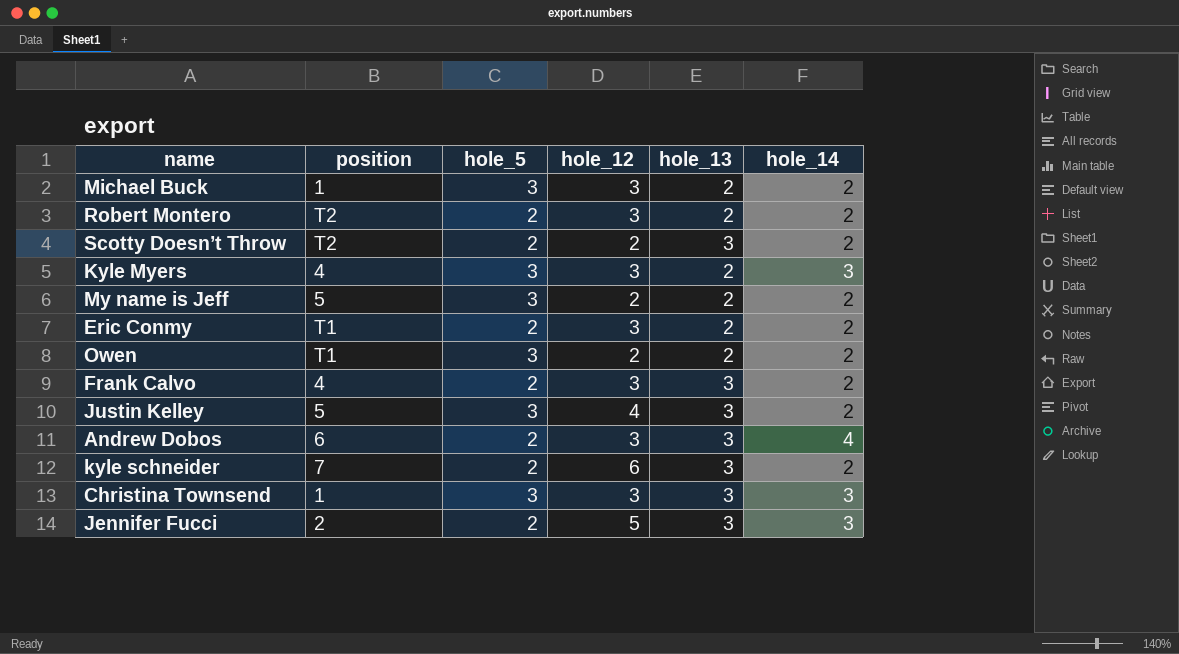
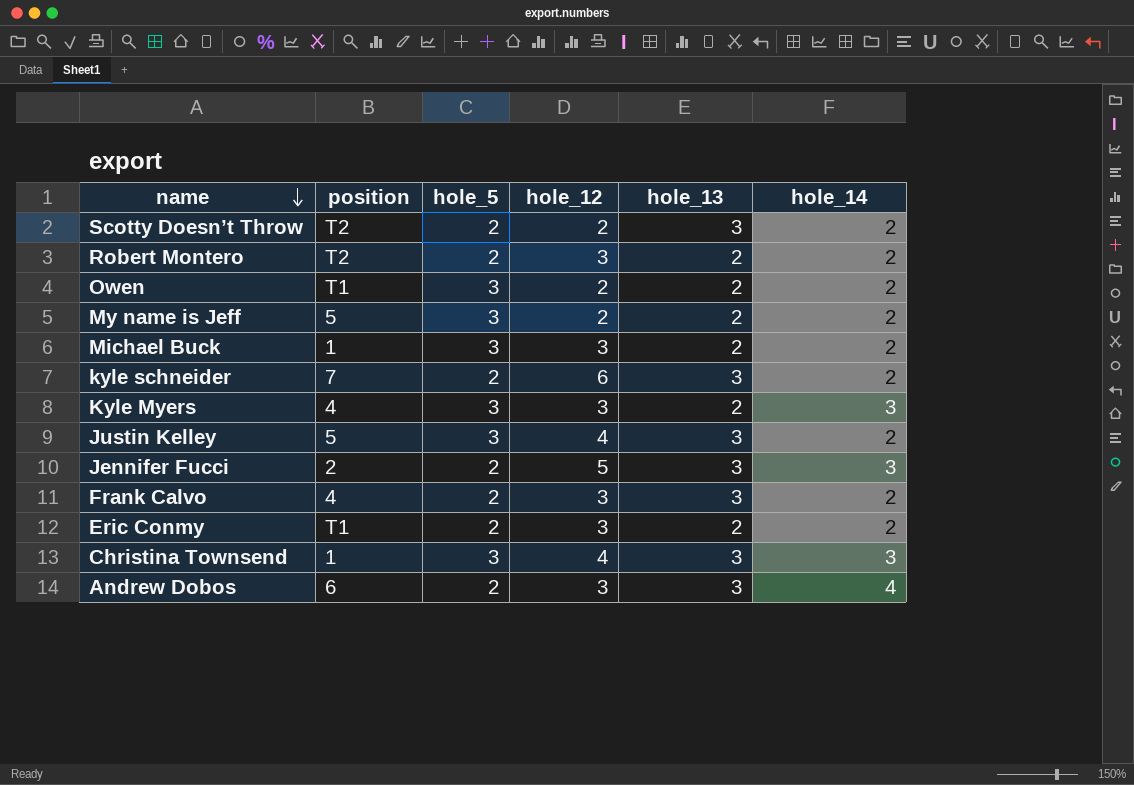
row order: none -> name descending
Christina Townsend | hole_12: 3 -> 4

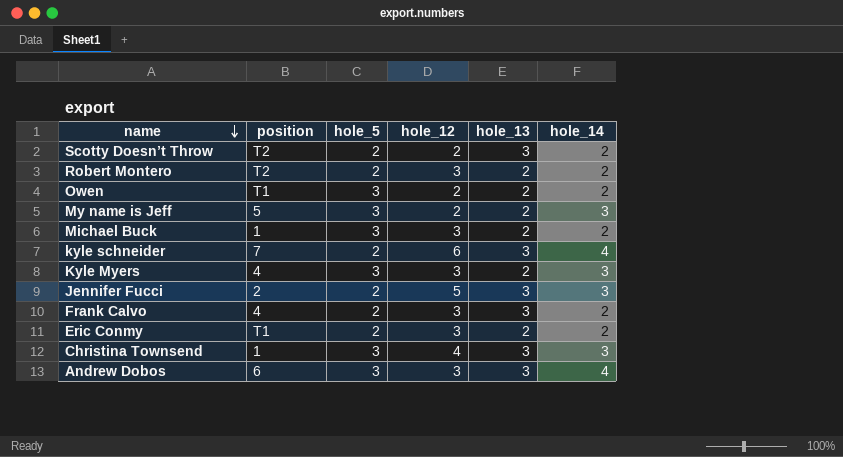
row Justin Kelley: 5 | 3 | 4 | 3 | 2 -> none
My name is Jeff | hole_14: 2 -> 3
kyle schneider | hole_14: 2 -> 4
Andrew Dobos | hole_5: 2 -> 3

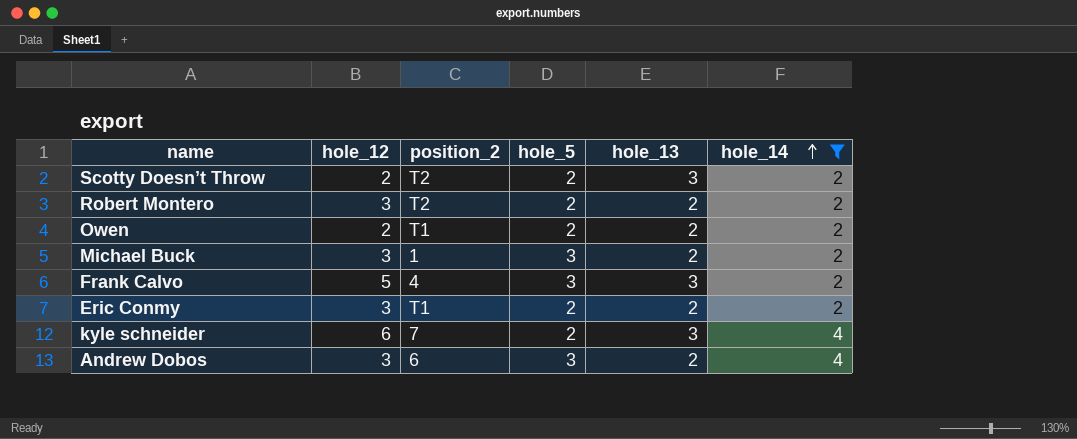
filter: none -> hole_14 != 3
row order: name descending -> hole_14 ascending
column hole_12 | position: 4 -> 2
column name: position -> position_2
Owen | hole_5: 3 -> 2
Frank Calvo | hole_12: 3 -> 5
Frank Calvo | hole_5: 2 -> 3
Andrew Dobos | hole_13: 3 -> 2

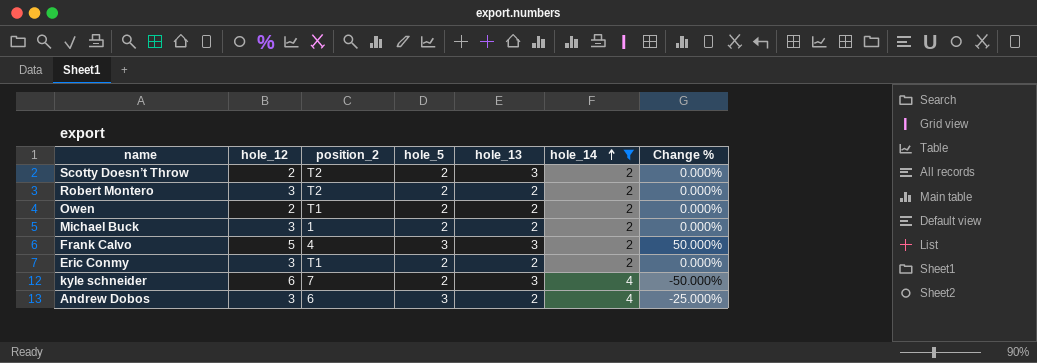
column Change % | formula: none -> ([hole_5] - [hole_14]) / [hole_14]
Michael Buck | hole_5: 3 -> 2

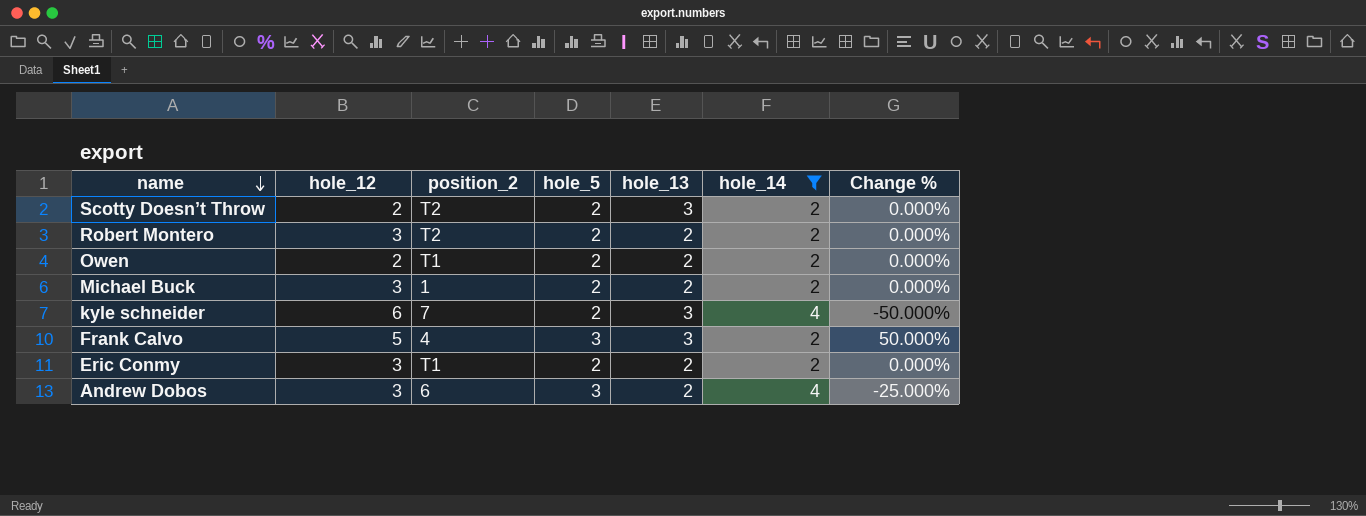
row order: hole_14 ascending -> name descending

